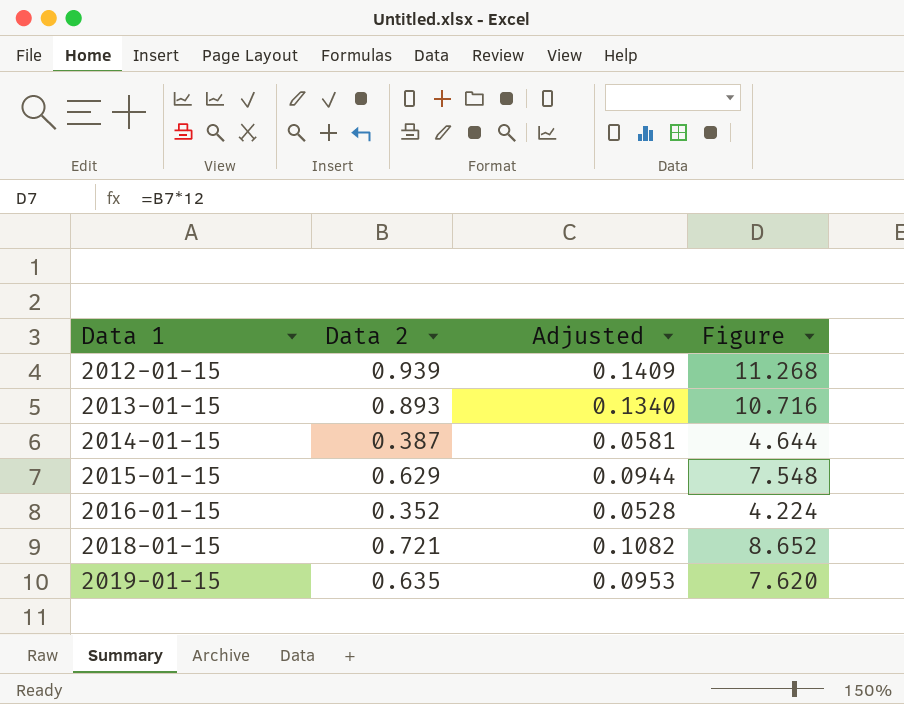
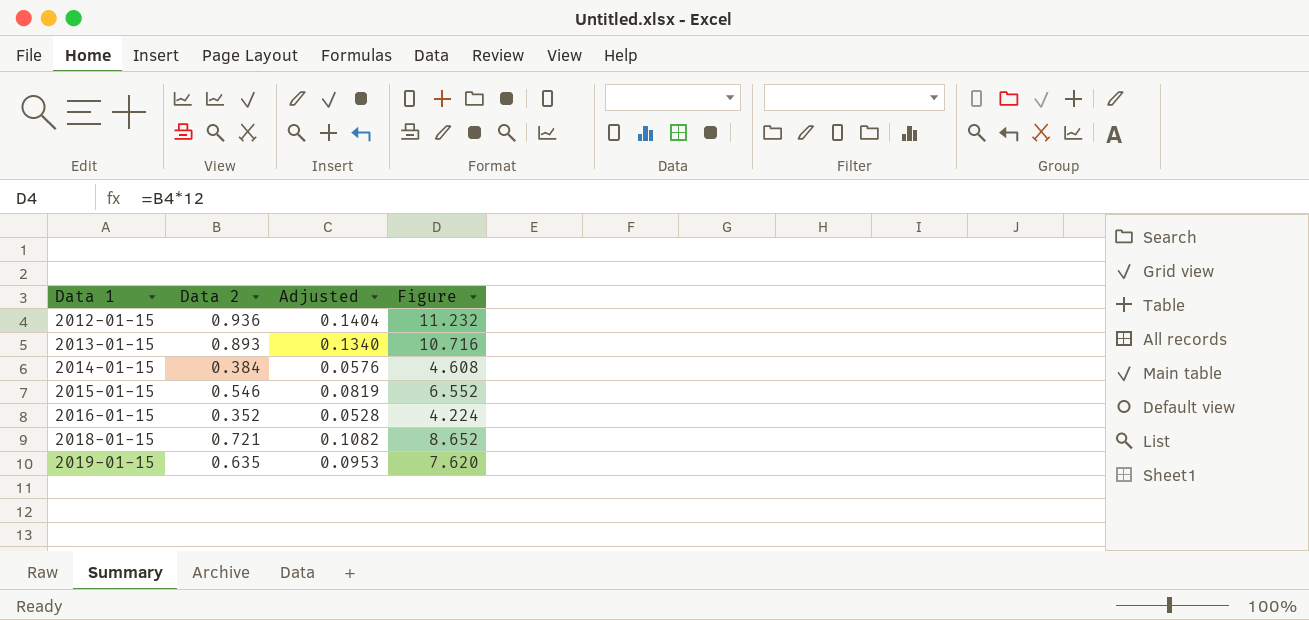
2012-01-15 | Data 2: 0.939 -> 0.936
2012-01-15 | Adjusted: 0.1409 -> 0.1404
2012-01-15 | Figure: 11.268 -> 11.232
2014-01-15 | Data 2: 0.387 -> 0.384
2014-01-15 | Adjusted: 0.0581 -> 0.0576
2014-01-15 | Figure: 4.644 -> 4.608
2015-01-15 | Data 2: 0.629 -> 0.546
2015-01-15 | Adjusted: 0.0944 -> 0.0819
2015-01-15 | Figure: 7.548 -> 6.552

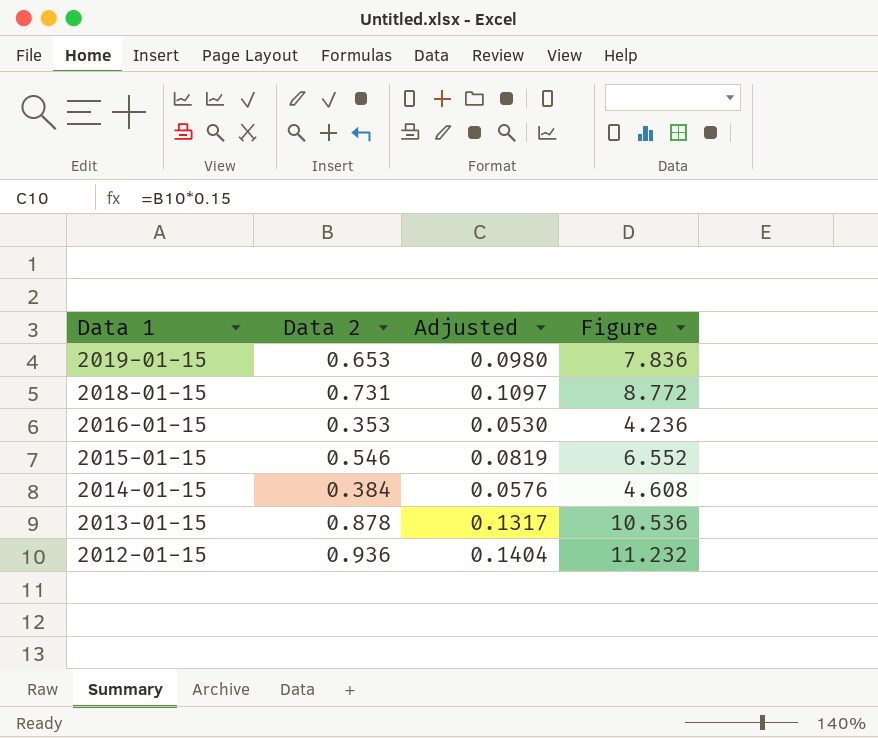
row order: Data 1 ascending -> Data 1 descending
2019-01-15 | Data 2: 0.635 -> 0.653
2019-01-15 | Adjusted: 0.0953 -> 0.0980
2019-01-15 | Figure: 7.620 -> 7.836
2018-01-15 | Data 2: 0.721 -> 0.731
2018-01-15 | Adjusted: 0.1082 -> 0.1097
2018-01-15 | Figure: 8.652 -> 8.772
2016-01-15 | Data 2: 0.352 -> 0.353
2016-01-15 | Adjusted: 0.0528 -> 0.0530
2016-01-15 | Figure: 4.224 -> 4.236
2013-01-15 | Data 2: 0.893 -> 0.878
2013-01-15 | Adjusted: 0.1340 -> 0.1317
2013-01-15 | Figure: 10.716 -> 10.536

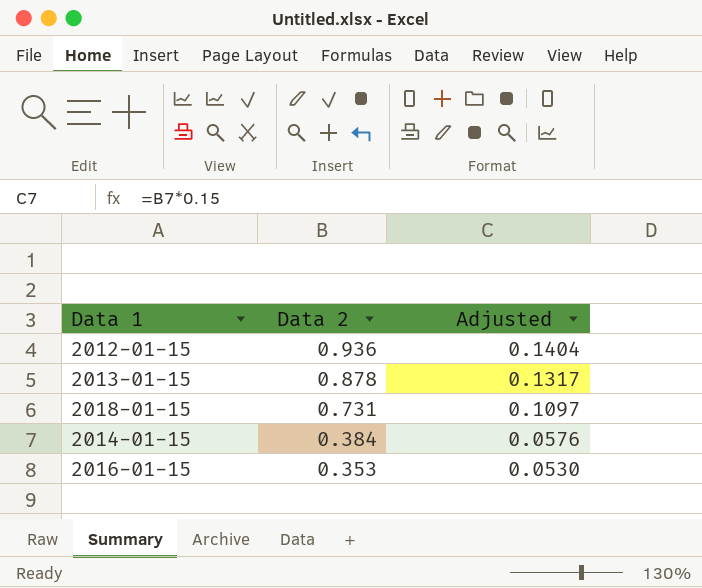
row order: Data 1 descending -> Data 2 descending
column Figure | formula: [Data 2] * 12 -> none
row 2019-01-15: 0.653 | 0.0980 | 7.836 -> none
row 2015-01-15: 0.546 | 0.0819 | 6.552 -> none

